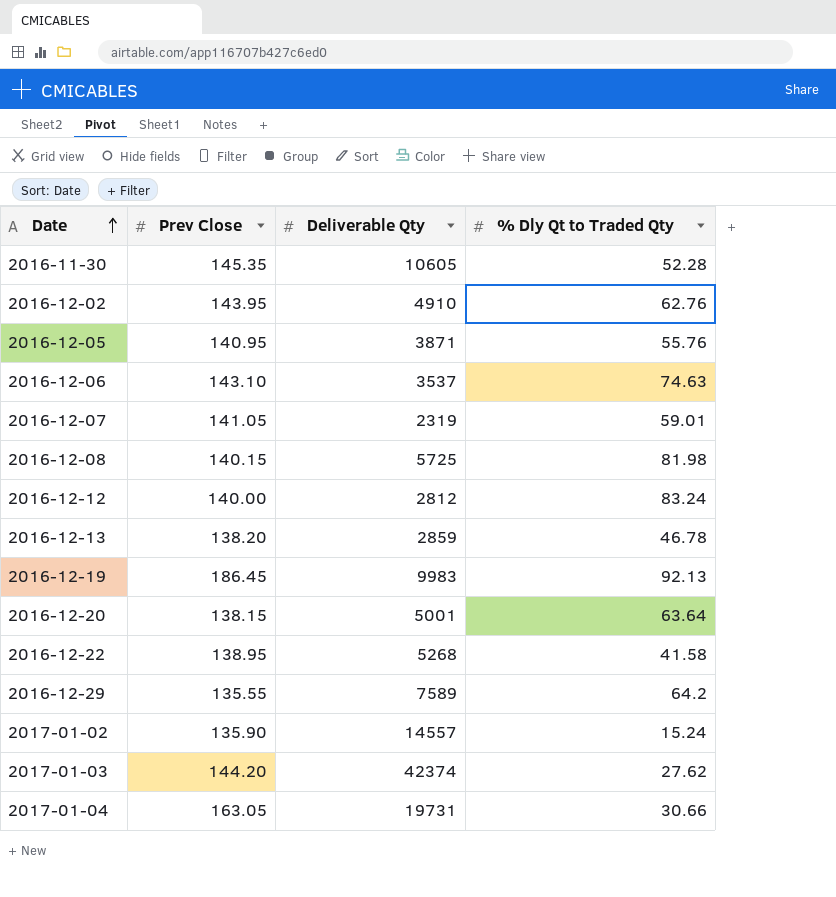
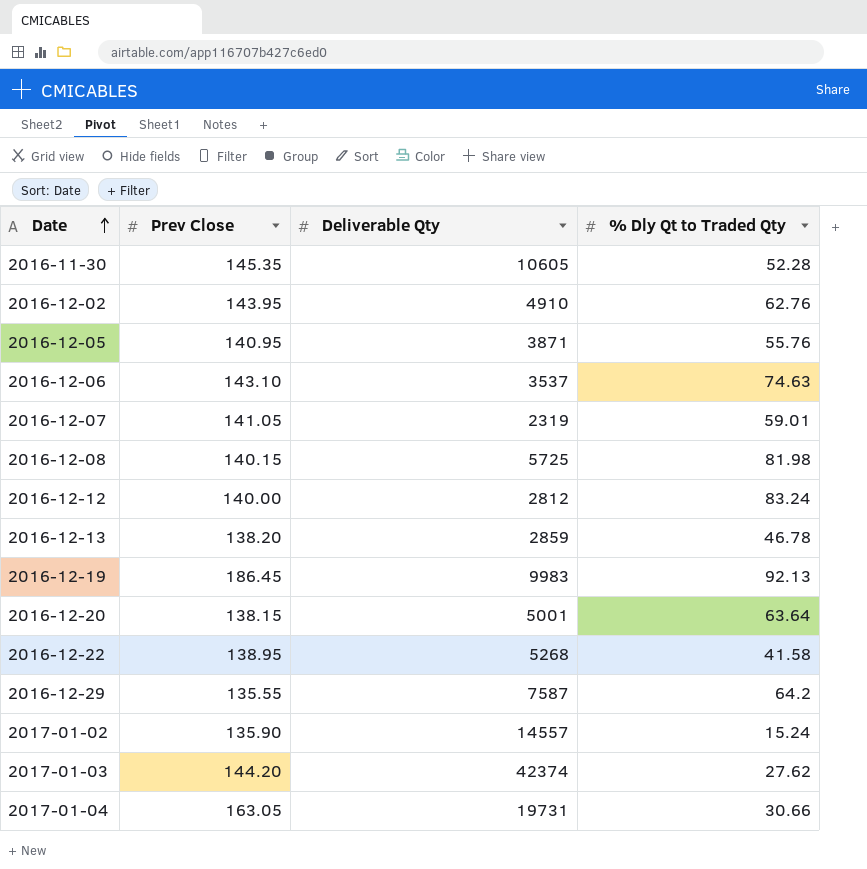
2016-12-29 | Deliverable Qty: 7589 -> 7587

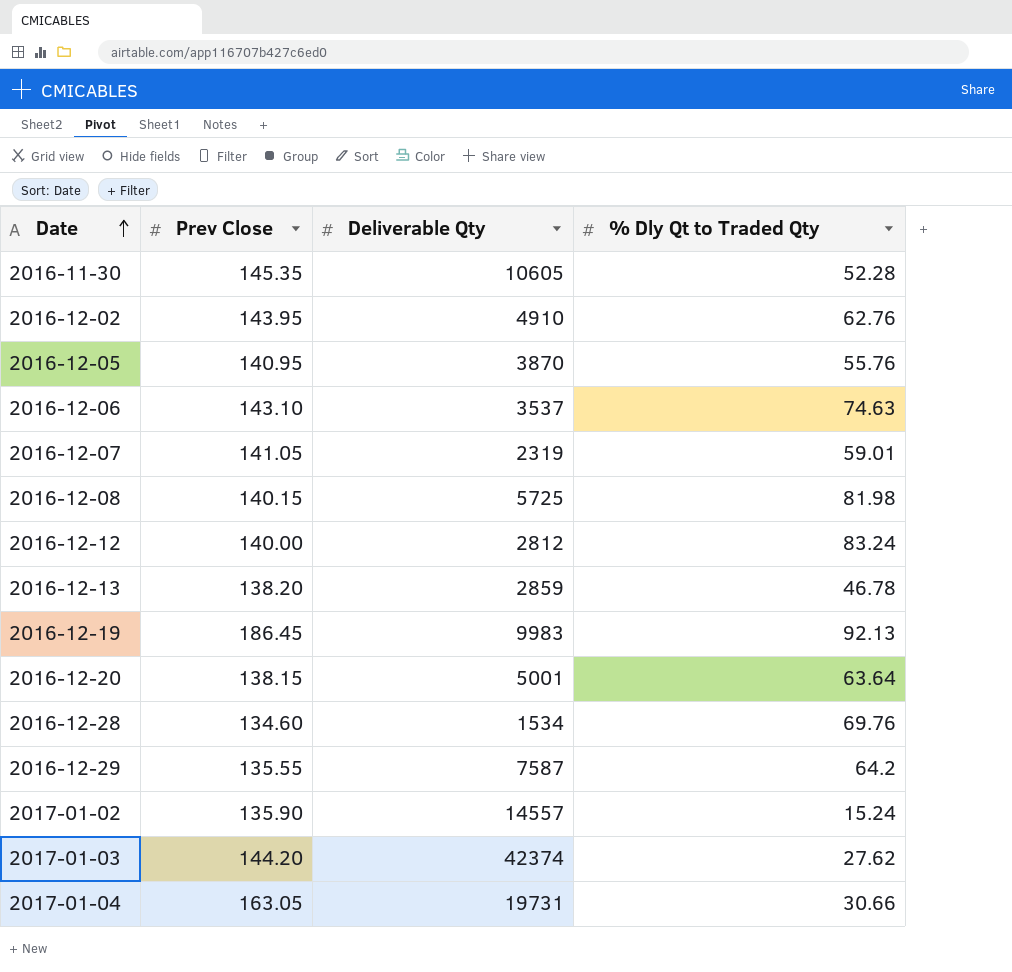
row 2016-12-22: 138.95 | 5268 | 41.58 -> none
2016-12-05 | Deliverable Qty: 3871 -> 3870
row 2016-12-28: none -> 134.60 | 1534 | 69.76

